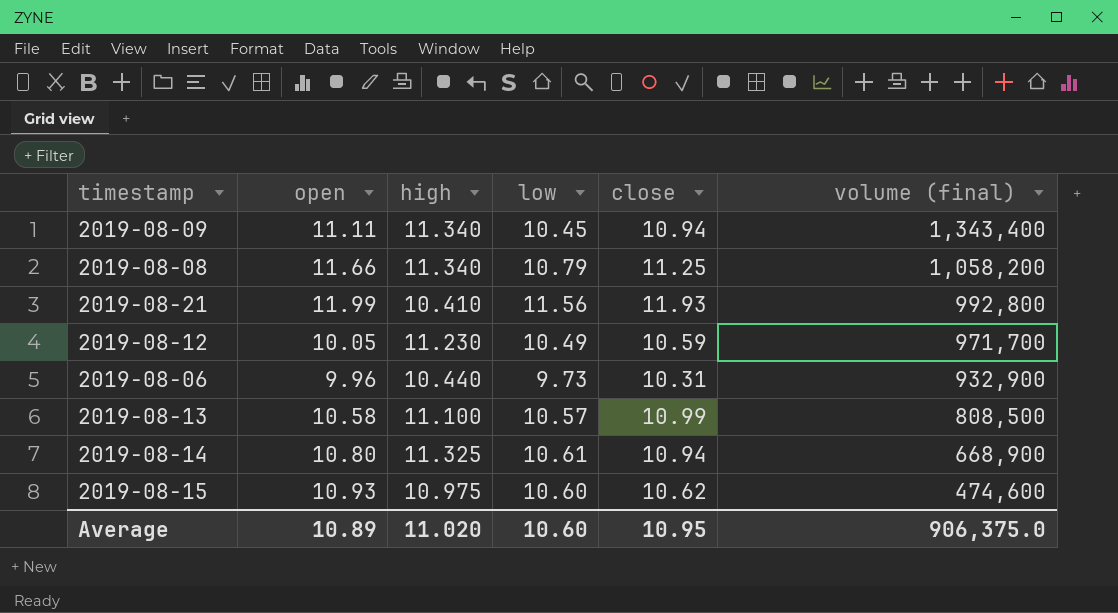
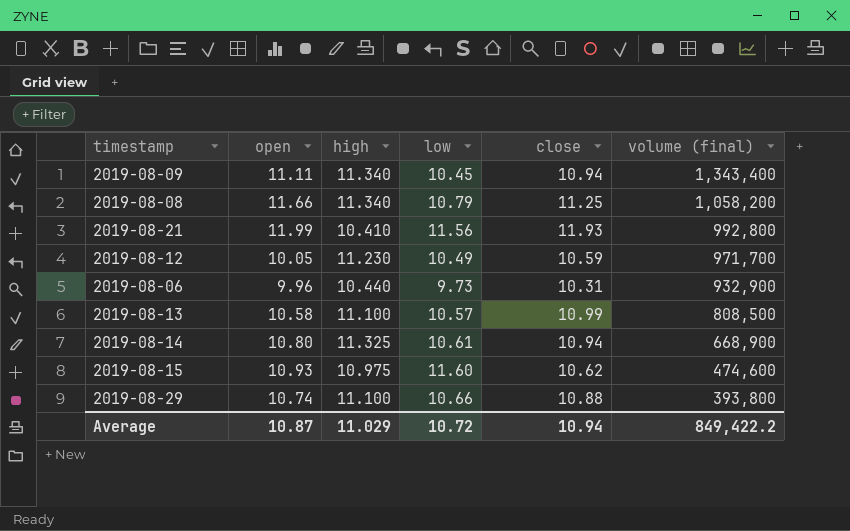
2019-08-15 | low: 10.60 -> 11.60
row 2019-08-29: none -> 10.74 | 11.100 | 10.66 | 10.88 | 393,800
Average | open: 10.89 -> 10.87
Average | high: 11.020 -> 11.029
Average | low: 10.60 -> 10.72
Average | close: 10.95 -> 10.94
Average | volume (final): 906,375.0 -> 849,422.2

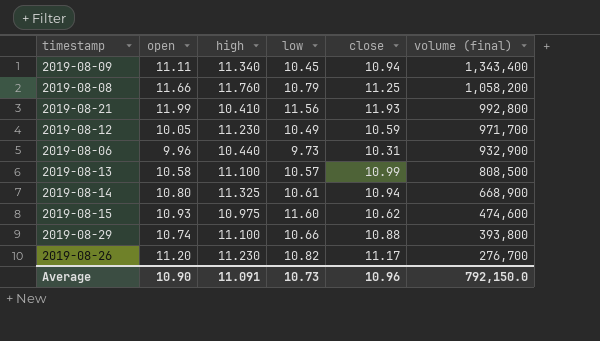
2019-08-08 | high: 11.340 -> 11.760
row 2019-08-26: none -> 11.20 | 11.230 | 10.82 | 11.17 | 276,700
Average | open: 10.87 -> 10.90
Average | high: 11.029 -> 11.091
Average | low: 10.72 -> 10.73
Average | close: 10.94 -> 10.96
Average | volume (final): 849,422.2 -> 792,150.0

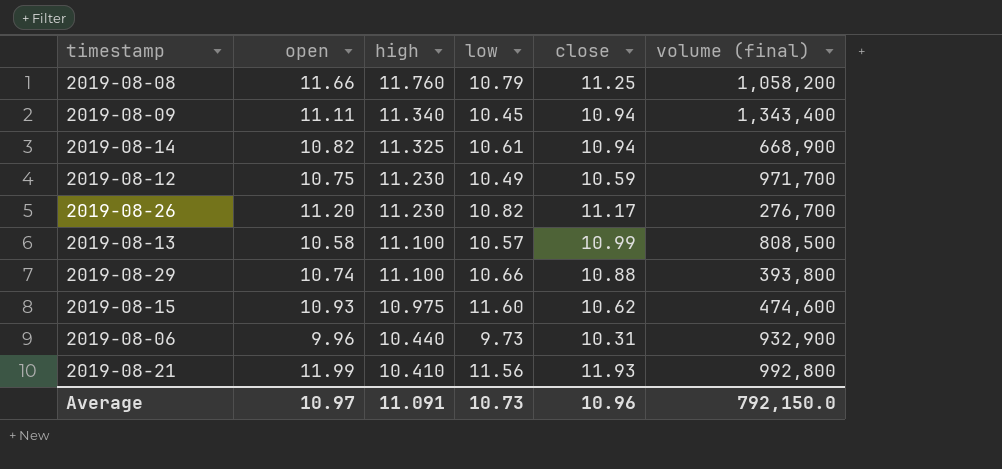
row order: volume (final) descending -> high descending
2019-08-14 | open: 10.80 -> 10.82
2019-08-12 | open: 10.05 -> 10.75
Average | open: 10.90 -> 10.97

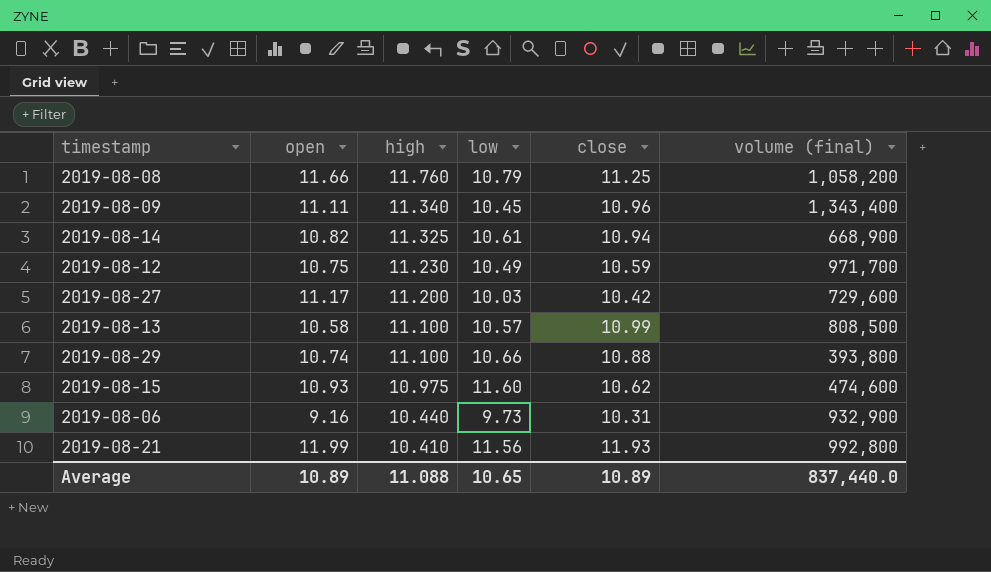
row 2019-08-26: 11.20 | 11.230 | 10.82 | 11.17 | 276,700 -> none
2019-08-09 | close: 10.94 -> 10.96
row 2019-08-27: none -> 11.17 | 11.200 | 10.03 | 10.42 | 729,600
2019-08-06 | open: 9.96 -> 9.16
Average | open: 10.97 -> 10.89
Average | high: 11.091 -> 11.088
Average | low: 10.73 -> 10.65
Average | close: 10.96 -> 10.89
Average | volume (final): 792,150.0 -> 837,440.0

